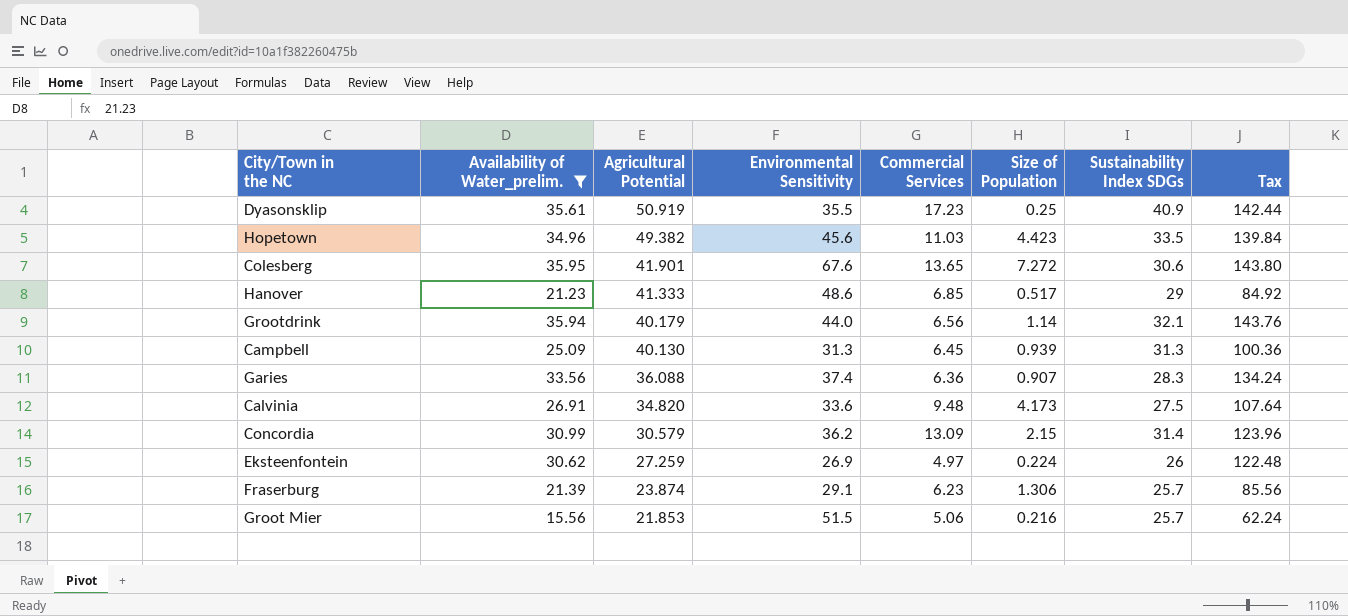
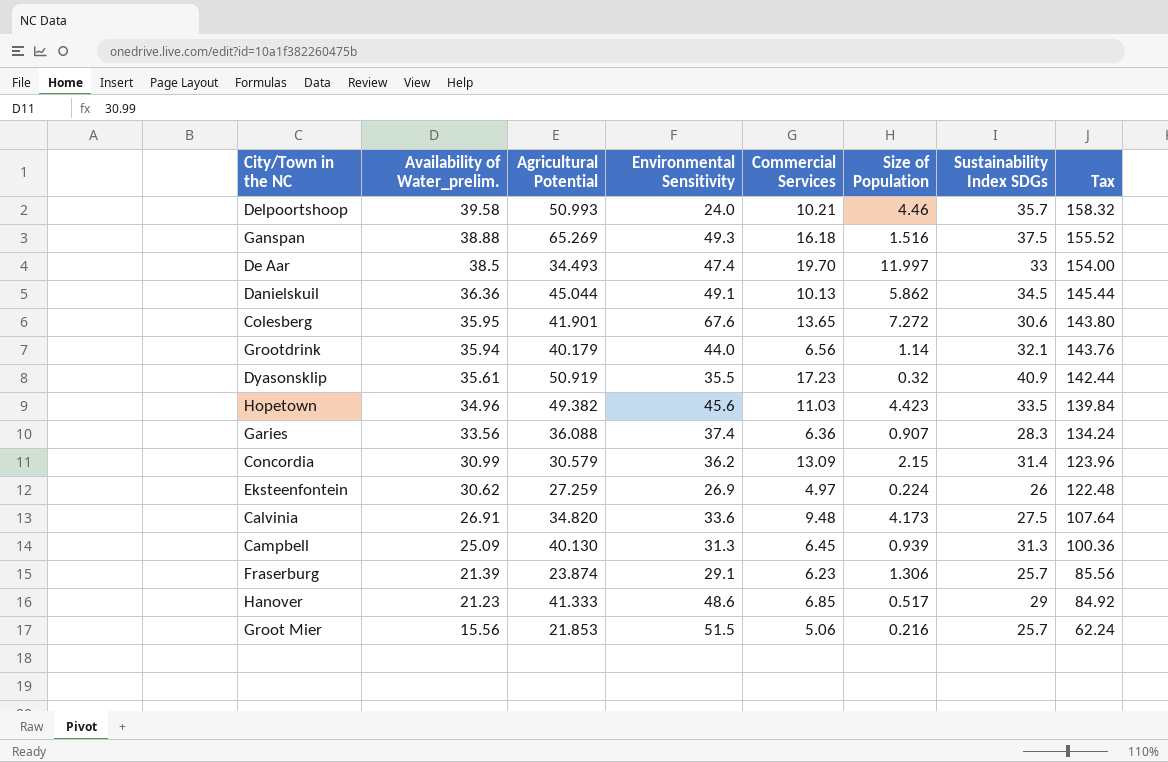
filter: Availability of Water_prelim. <= 35.95 -> none
row order: Agricultural Potential descending -> Availability of Water_prelim. descending
Dyasonsklip | Size of Population: 0.25 -> 0.32

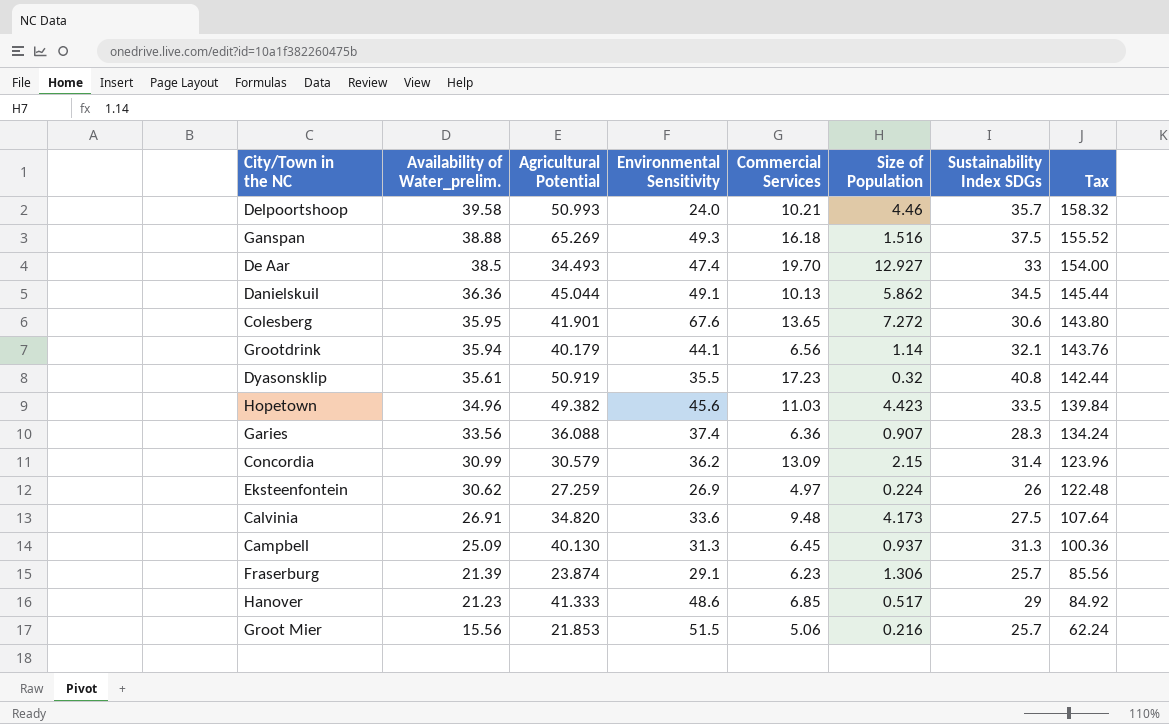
De Aar | Size of Population: 11.997 -> 12.927
Grootdrink | Environmental Sensitivity: 44.0 -> 44.1
Dyasonsklip | Sustainability Index SDGs: 40.9 -> 40.8
Campbell | Size of Population: 0.939 -> 0.937

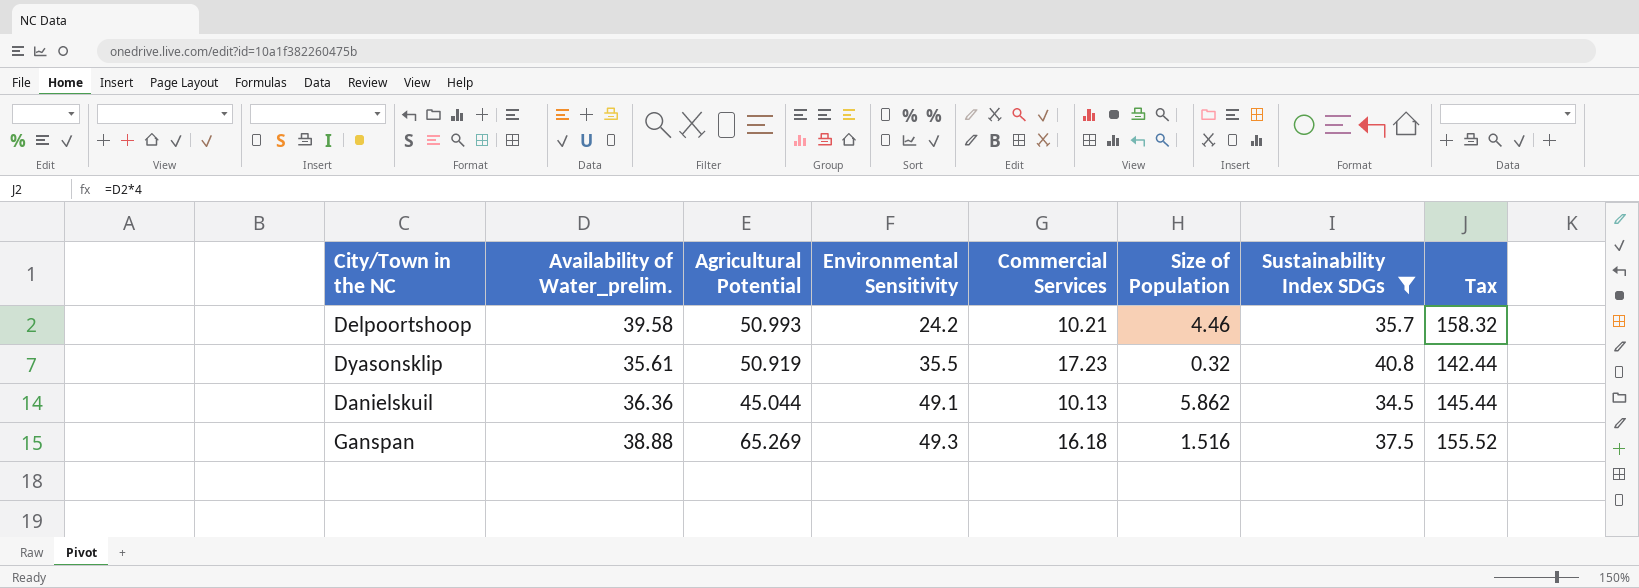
filter: none -> Sustainability Index SDGs >= 34.5
row order: Availability of Water_prelim. descending -> Environmental Sensitivity ascending
Delpoortshoop | Environmental Sensitivity: 24.0 -> 24.2

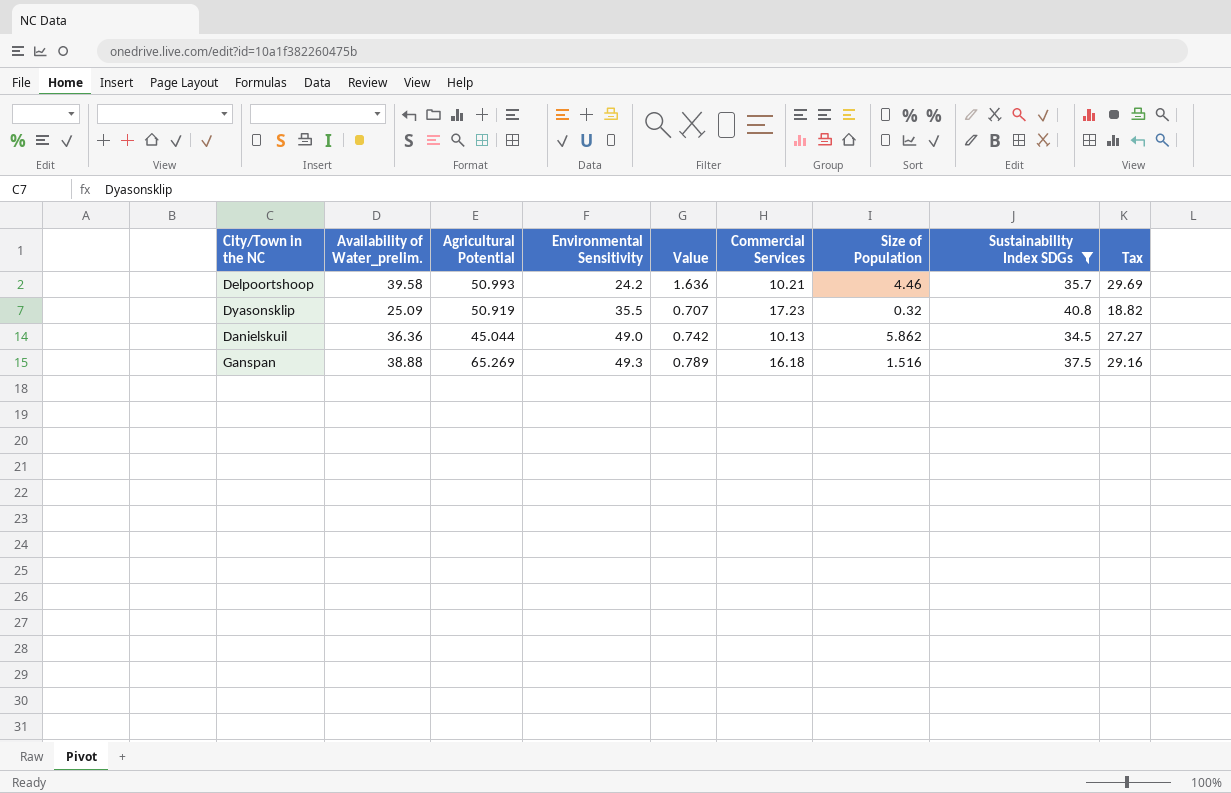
column Value | formula: none -> [Availability of Water_prelim.] / [Environmental Sensitivity]
column Tax | formula: [Availability of Water_prelim.] * 4 -> [Availability of Water_prelim.] * 0.75
Dyasonsklip | Availability of Water_prelim.: 35.61 -> 25.09
Danielskuil | Environmental Sensitivity: 49.1 -> 49.0

